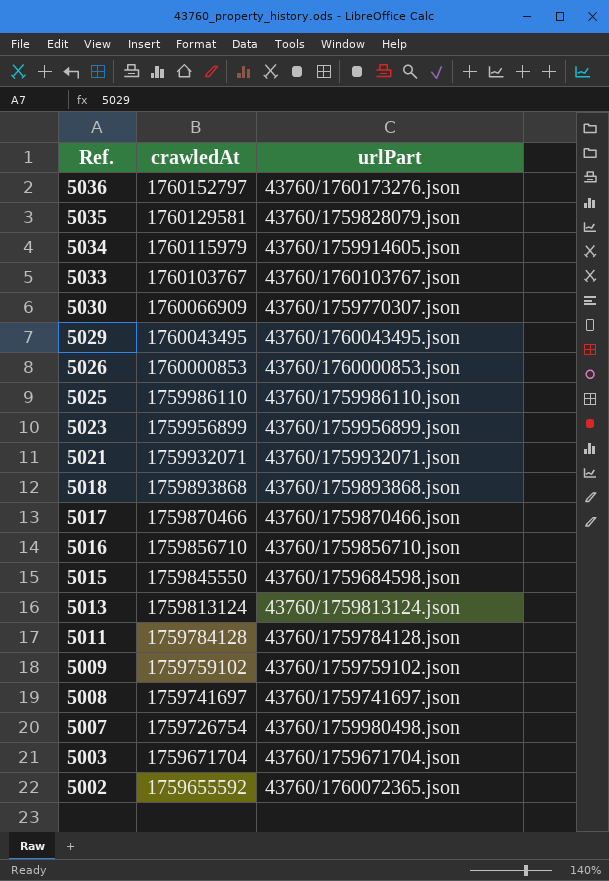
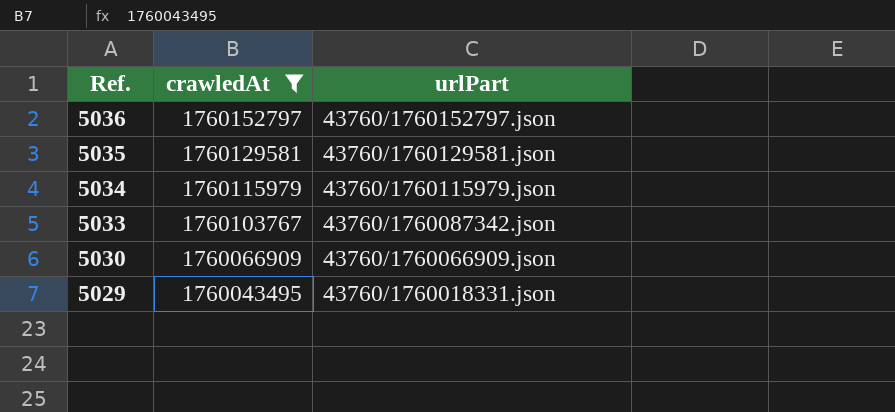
filter: none -> crawledAt >= 1760043495
5036 | urlPart: 43760/1760173276.json -> 43760/1760152797.json
5035 | urlPart: 43760/1759828079.json -> 43760/1760129581.json
5034 | urlPart: 43760/1759914605.json -> 43760/1760115979.json
5033 | urlPart: 43760/1760103767.json -> 43760/1760087342.json
5030 | urlPart: 43760/1759770307.json -> 43760/1760066909.json
5029 | urlPart: 43760/1760043495.json -> 43760/1760018331.json

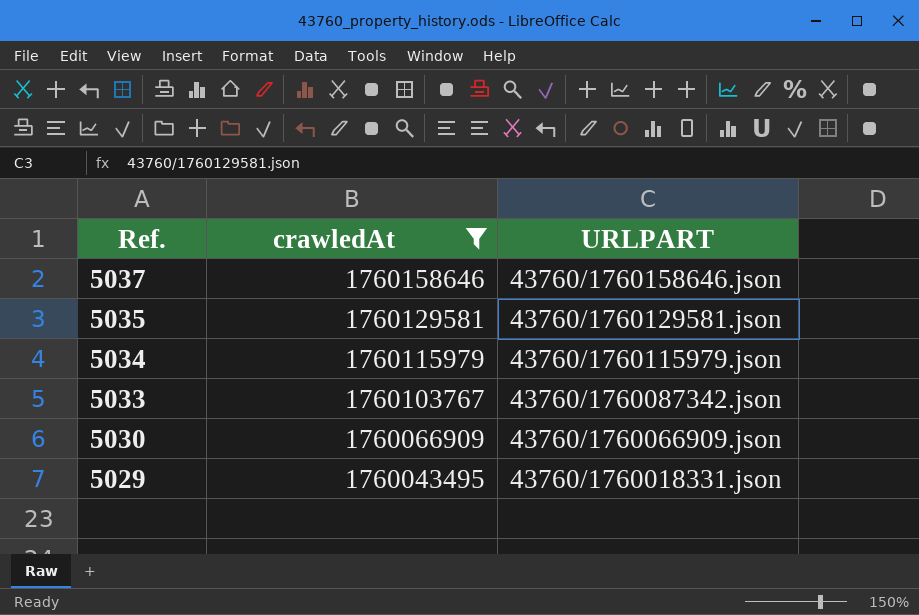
column name: urlPart -> URLPART
row 5036: 1760152797 | 43760/1760152797.json -> none
row 5037: none -> 1760158646 | 43760/1760158646.json

